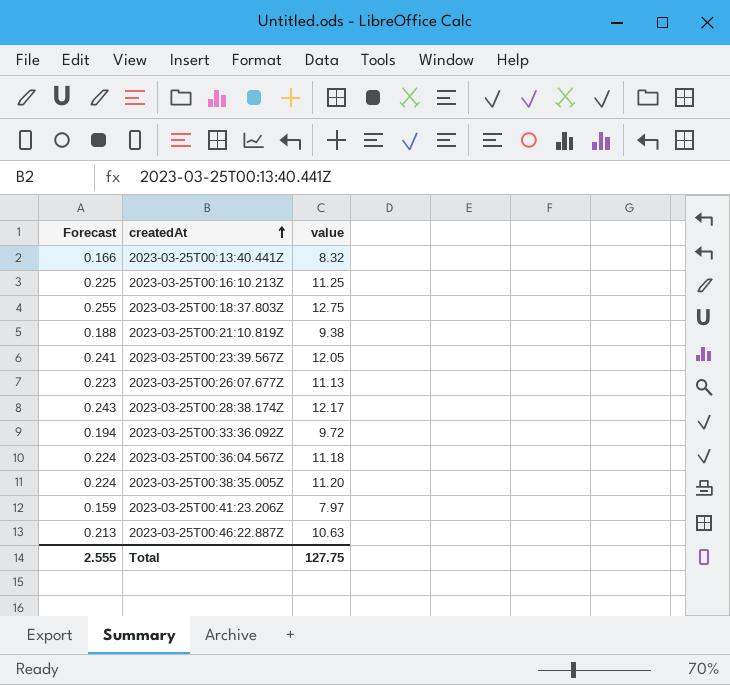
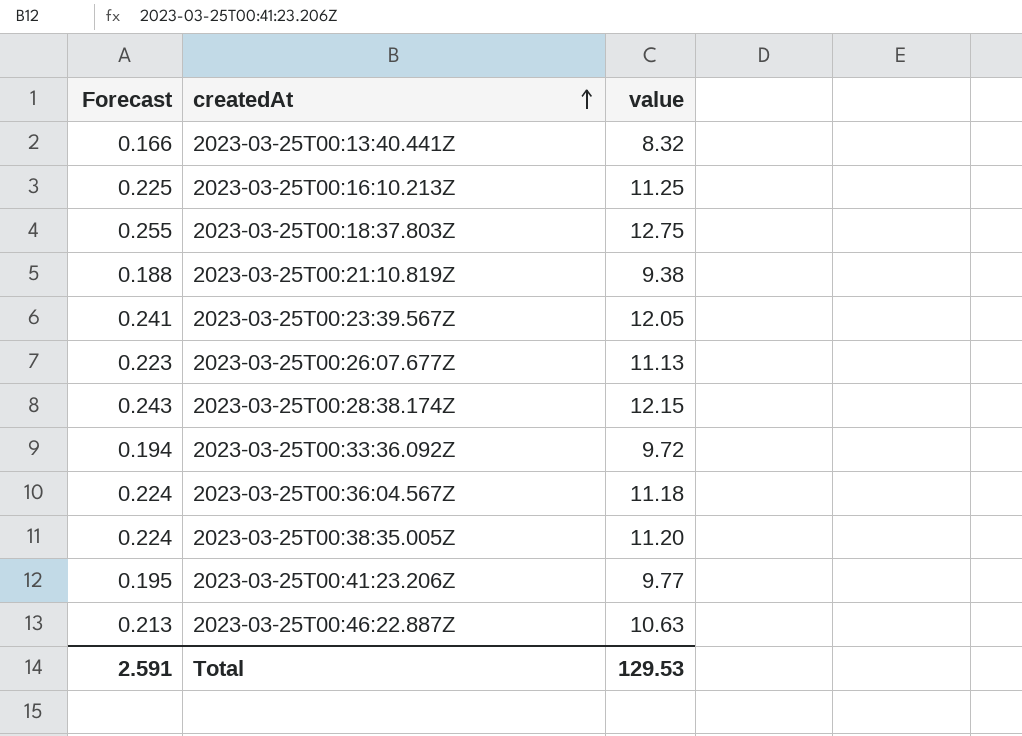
2023-03-25T00:28:38.174Z | value: 12.17 -> 12.15
2023-03-25T00:41:23.206Z | Forecast: 0.159 -> 0.195
2023-03-25T00:41:23.206Z | value: 7.97 -> 9.77
Total | Forecast: 2.555 -> 2.591
Total | value: 127.75 -> 129.53

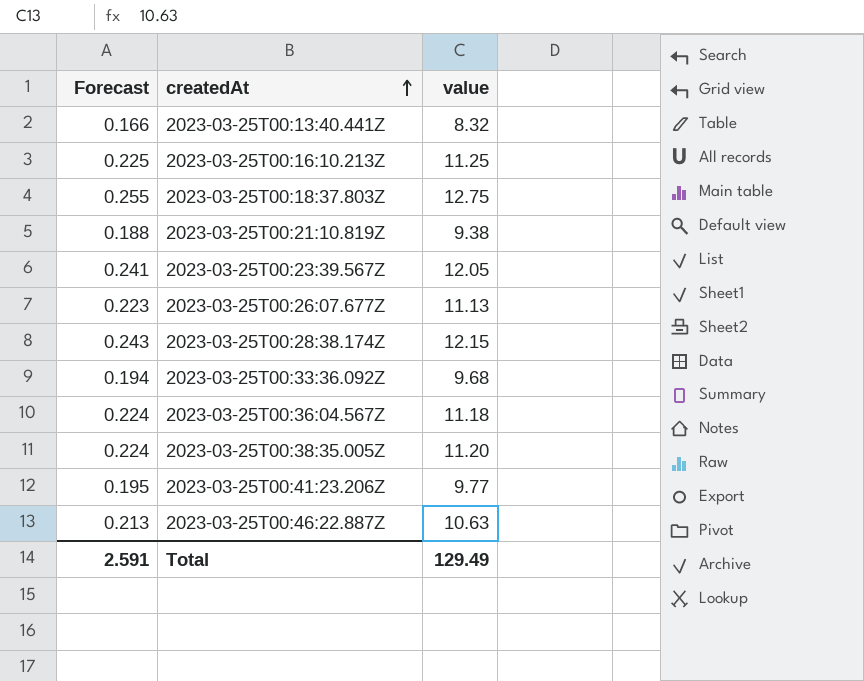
2023-03-25T00:33:36.092Z | value: 9.72 -> 9.68
Total | value: 129.53 -> 129.49

